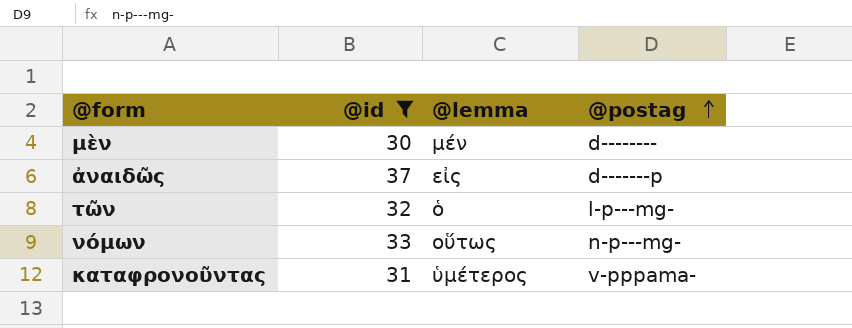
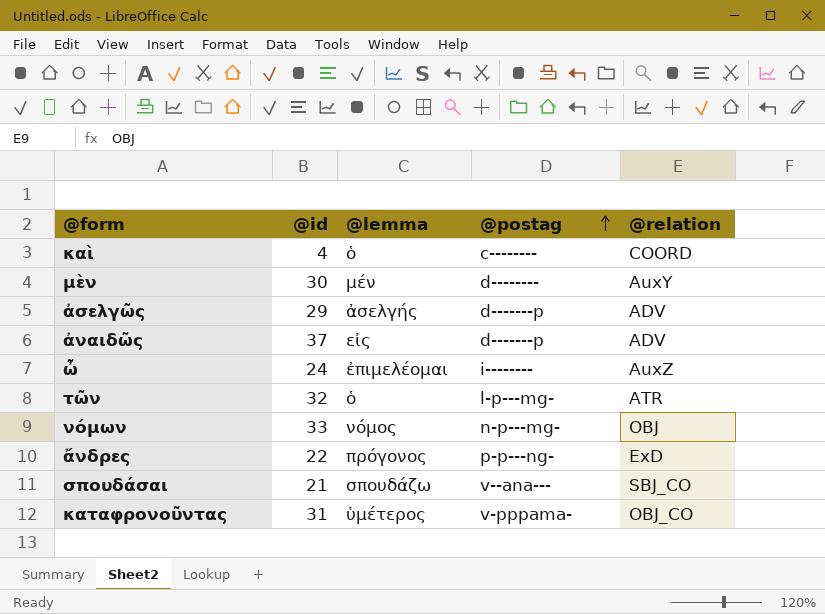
filter: @id >= 30 -> none
column @relation | position: none -> 5
νόμων | @lemma: οὕτως -> νόμος

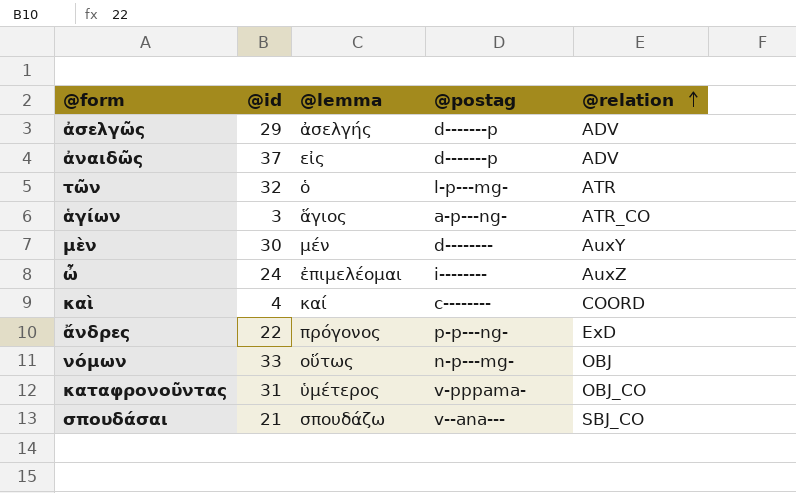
row order: @postag ascending -> @relation ascending
row ἁγίων: none -> 3 | ἅγιος | a-p---ng- | ATR_CO
καὶ | @lemma: ὁ -> καί
νόμων | @lemma: νόμος -> οὕτως

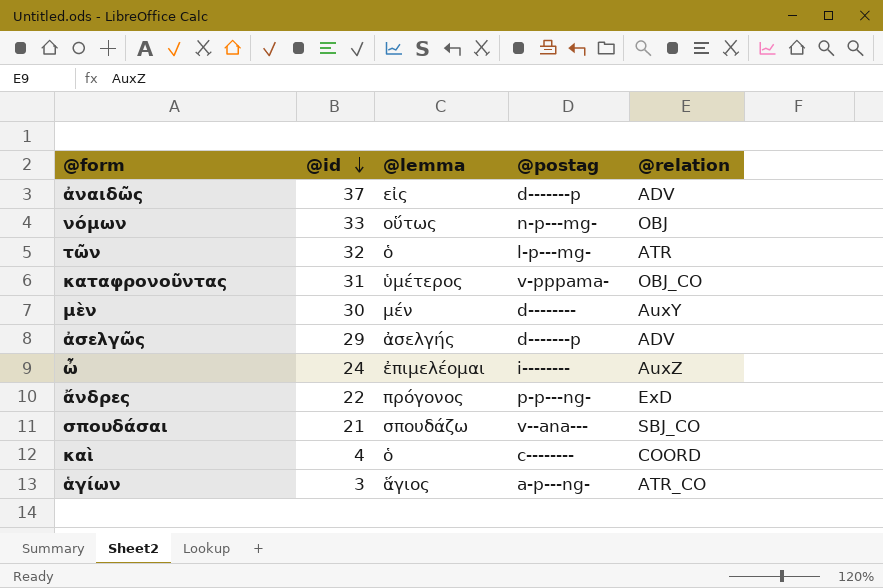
row order: @relation ascending -> @id descending
καὶ | @lemma: καί -> ὁ

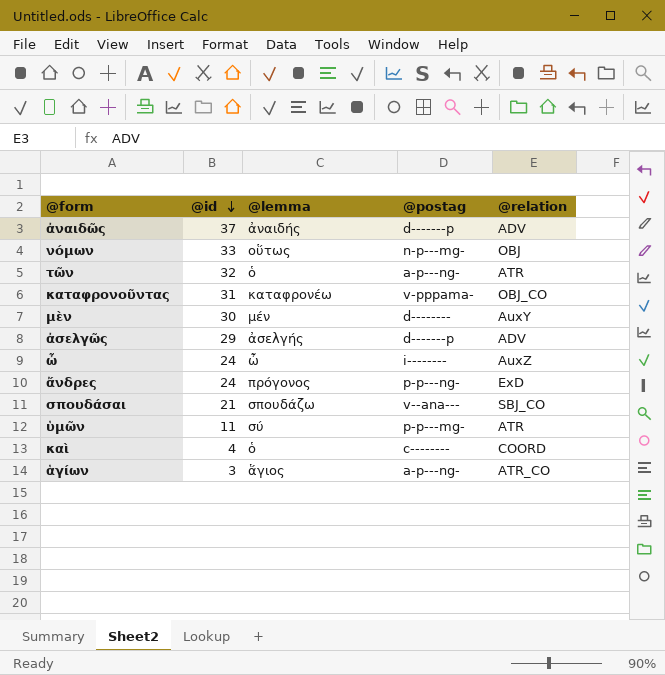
ἀναιδῶς | @lemma: εἰς -> ἀναιδής
τῶν | @postag: l-p---mg- -> a-p---ng-
καταφρονοῦντας | @lemma: ὑμέτερος -> καταφρονέω
ὦ | @lemma: ἐπιμελέομαι -> ὦ
ἄνδρες | @id: 22 -> 24
row ὑμῶν: none -> 11 | σύ | p-p---mg- | ATR

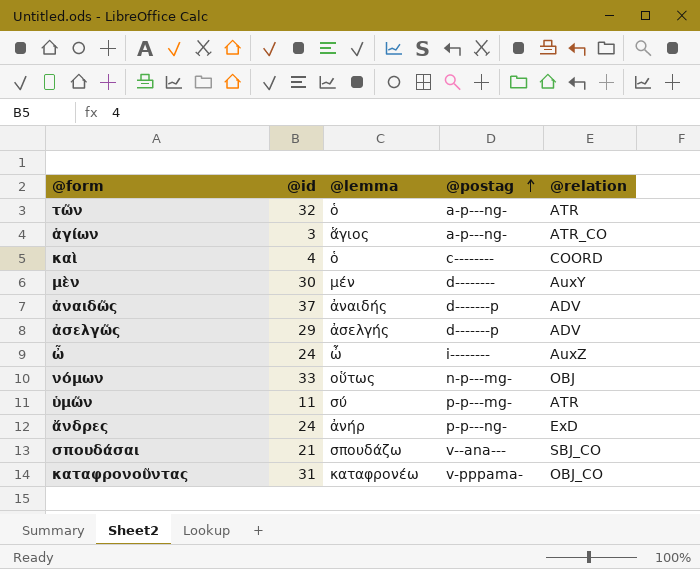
row order: @id descending -> @postag ascending
ἄνδρες | @lemma: πρόγονος -> ἀνήρ

